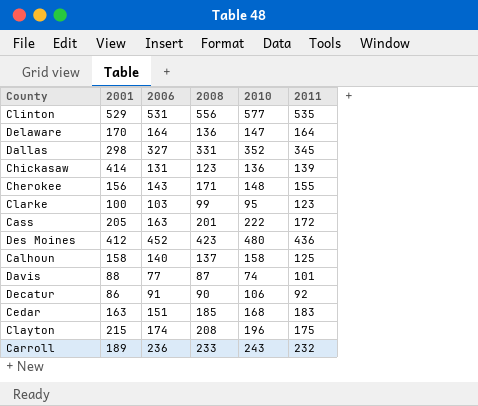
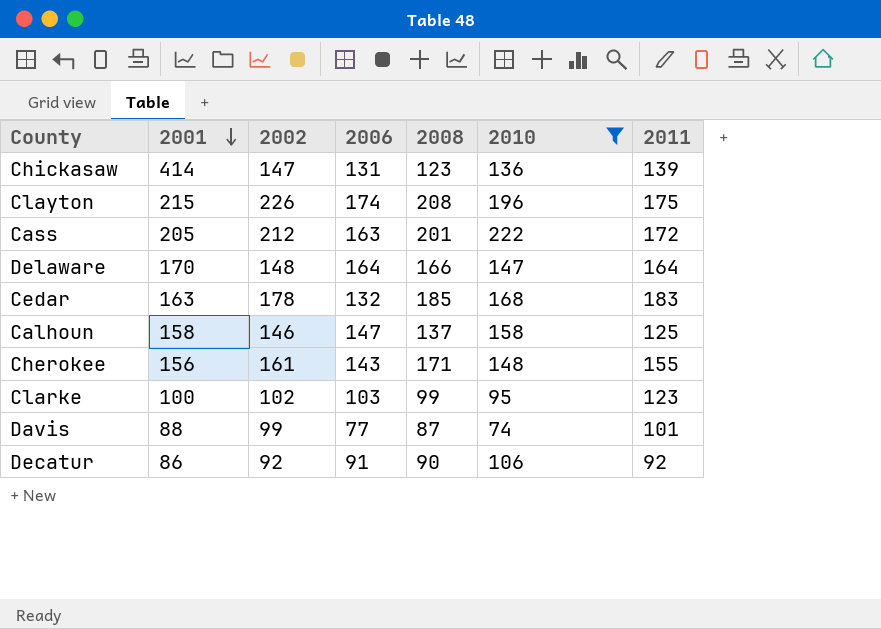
filter: none -> 2010 <= 222
row order: none -> 2001 descending
column 2002 | position: none -> 3
Delaware | 2008: 136 -> 166
Cedar | 2006: 151 -> 132
Calhoun | 2006: 140 -> 147

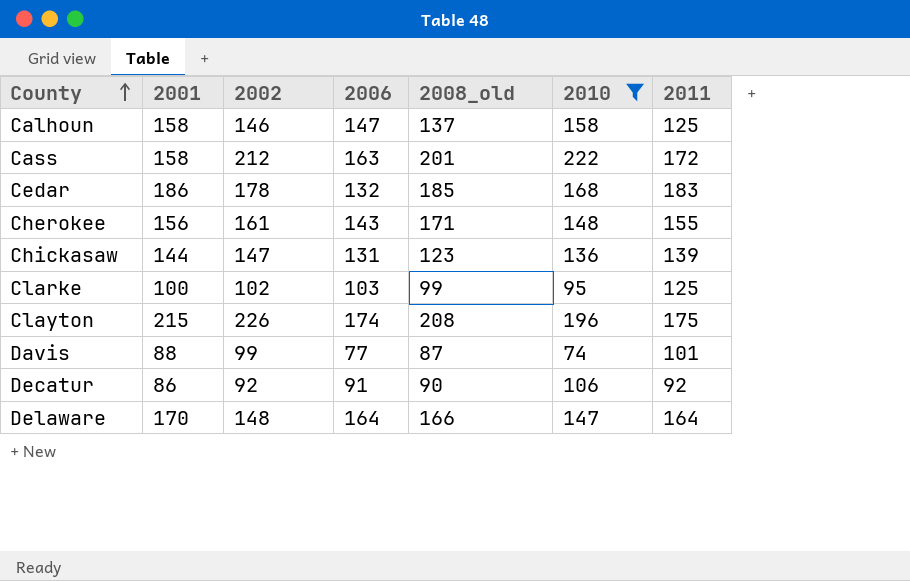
row order: 2001 descending -> County ascending
column name: 2008 -> 2008_old
Cass | 2001: 205 -> 158
Cedar | 2001: 163 -> 186
Chickasaw | 2001: 414 -> 144
Clarke | 2011: 123 -> 125

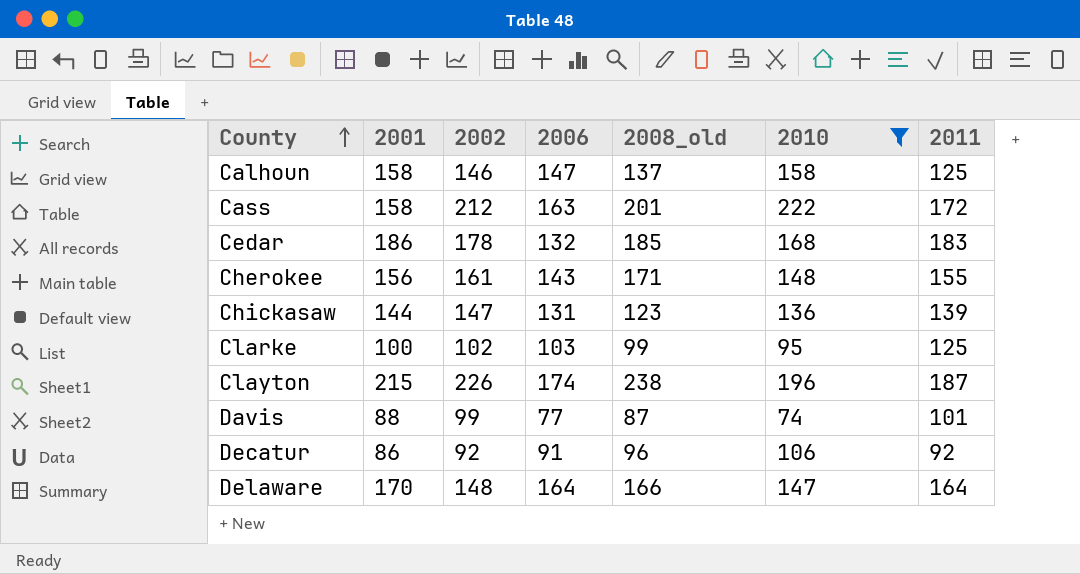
Clayton | 2008_old: 208 -> 238
Clayton | 2011: 175 -> 187
Decatur | 2008_old: 90 -> 96

